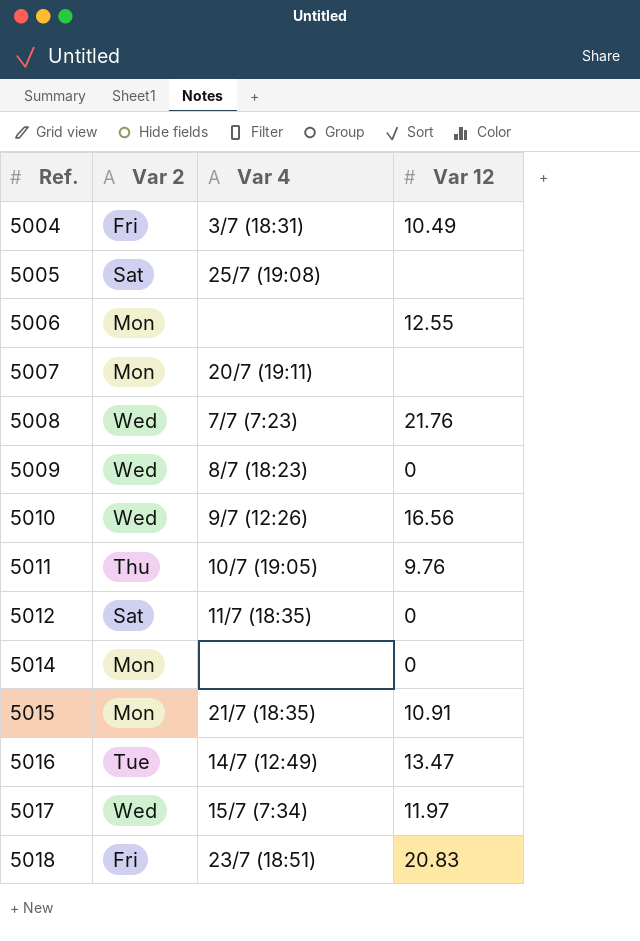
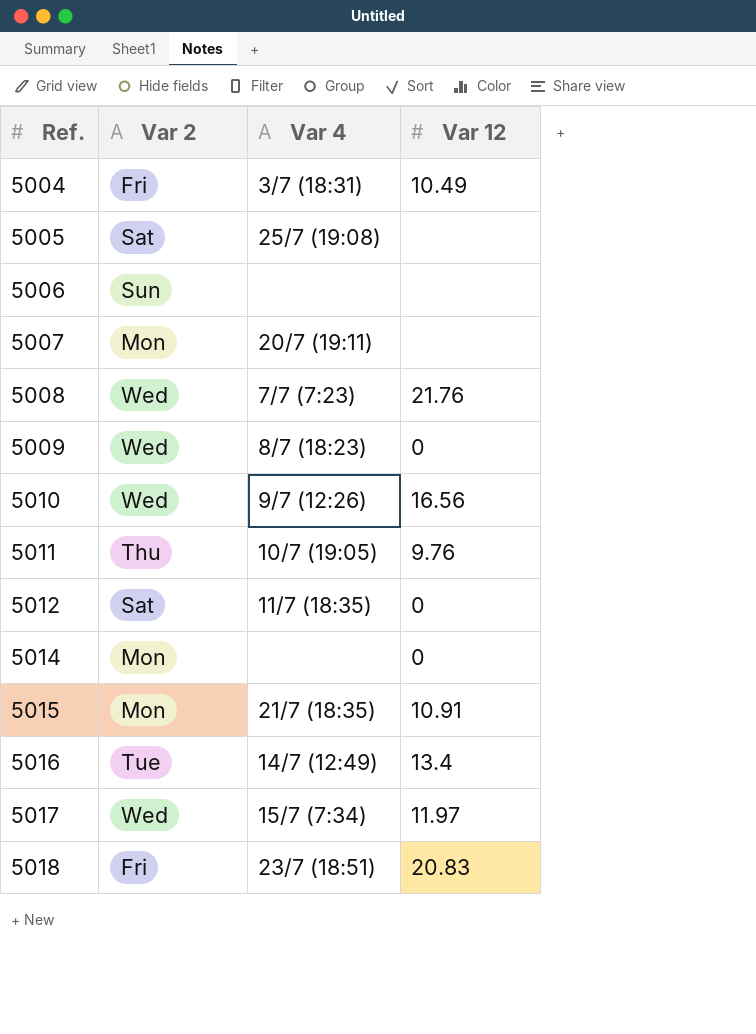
5006 | Var 2: Mon -> Sun
5006 | Var 12: 12.55 -> none
5016 | Var 12: 13.47 -> 13.4

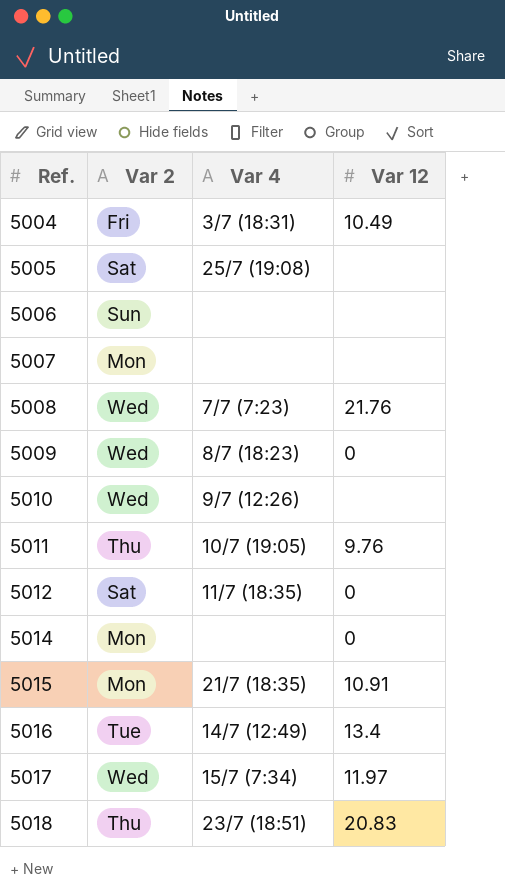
5007 | Var 4: 20/7 (19:11) -> none
5010 | Var 12: 16.56 -> none
5018 | Var 2: Fri -> Thu

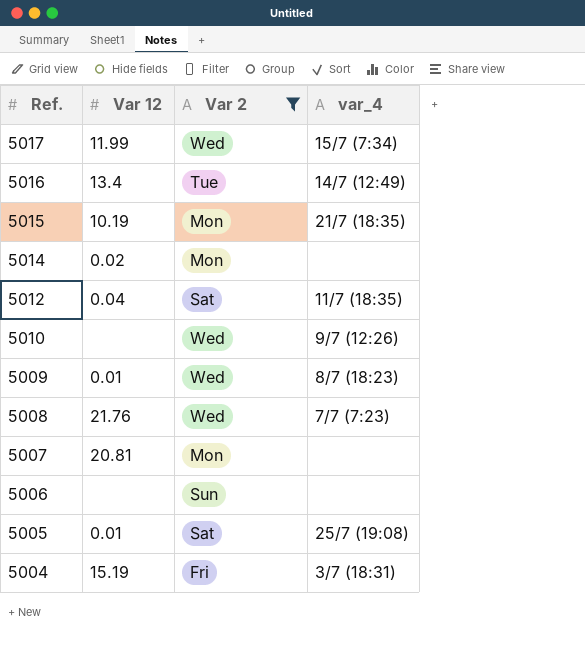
filter: none -> Var 2 != Thu
row order: Ref. ascending -> Ref. descending
column Var 12 | position: 4 -> 2
column name: Var 4 -> var_4
5017 | Var 12: 11.97 -> 11.99
5015 | Var 12: 10.91 -> 10.19
5014 | Var 12: 0 -> 0.02
5012 | Var 12: 0 -> 0.04
5009 | Var 12: 0 -> 0.01
5007 | Var 12: none -> 20.81
5005 | Var 12: none -> 0.01
5004 | Var 12: 10.49 -> 15.19

